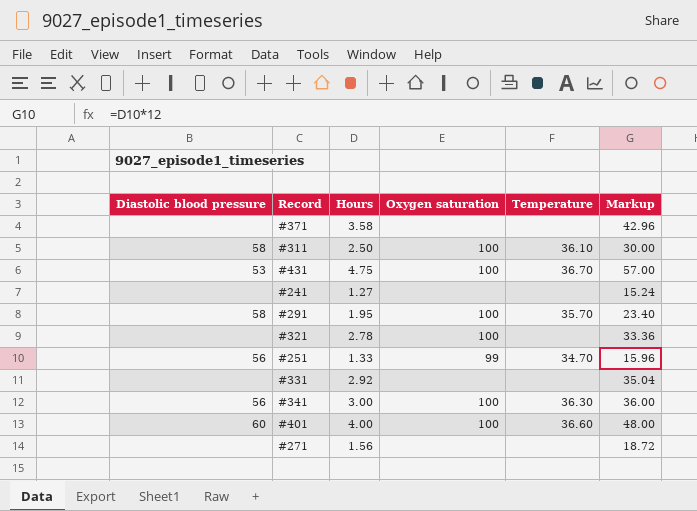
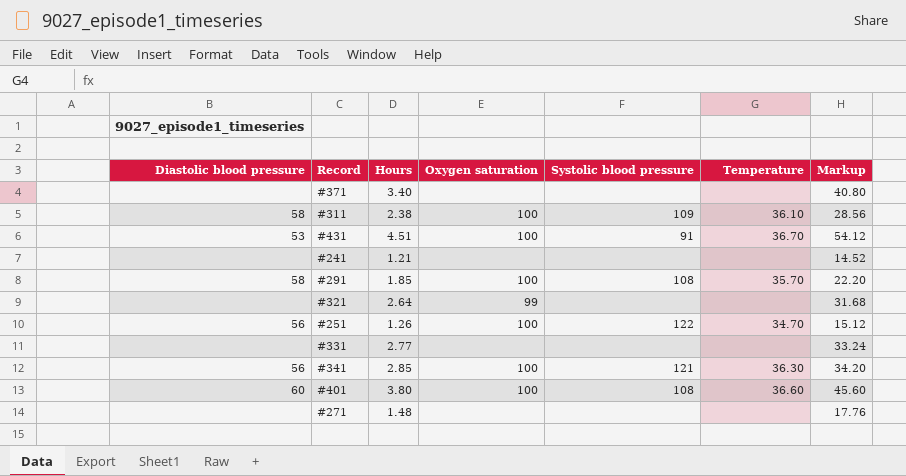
column Systolic blood pressure | position: none -> 5
#371 | Hours: 3.58 -> 3.40
#371 | Markup: 42.96 -> 40.80
#311 | Hours: 2.50 -> 2.38
#311 | Markup: 30.00 -> 28.56
#431 | Hours: 4.75 -> 4.51
#431 | Markup: 57.00 -> 54.12
#241 | Hours: 1.27 -> 1.21
#241 | Markup: 15.24 -> 14.52
#291 | Hours: 1.95 -> 1.85
#291 | Markup: 23.40 -> 22.20
#321 | Hours: 2.78 -> 2.64
#321 | Oxygen saturation: 100 -> 99
#321 | Markup: 33.36 -> 31.68
#251 | Hours: 1.33 -> 1.26
#251 | Oxygen saturation: 99 -> 100
#251 | Markup: 15.96 -> 15.12
#331 | Hours: 2.92 -> 2.77
#331 | Markup: 35.04 -> 33.24
#341 | Hours: 3.00 -> 2.85
#341 | Markup: 36.00 -> 34.20
#401 | Hours: 4.00 -> 3.80
#401 | Markup: 48.00 -> 45.60
#271 | Hours: 1.56 -> 1.48
#271 | Markup: 18.72 -> 17.76

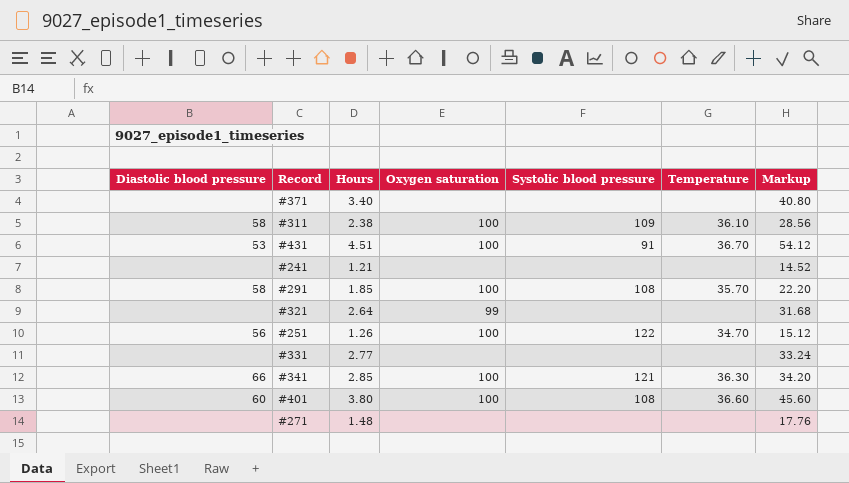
#341 | Diastolic blood pressure: 56 -> 66

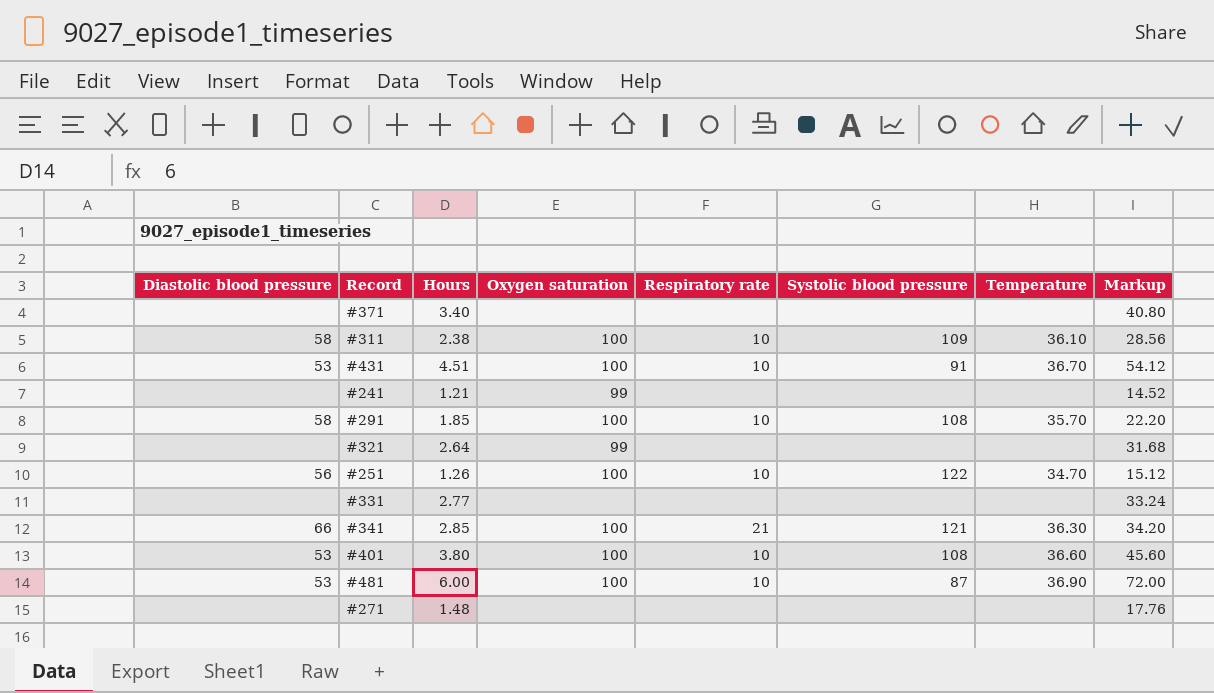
column Respiratory rate | position: none -> 5
#241 | Oxygen saturation: none -> 99
#401 | Diastolic blood pressure: 60 -> 53
row #481: none -> 53 | 6.00 | 100 | 10 | 87 | 36.90 | 72.00

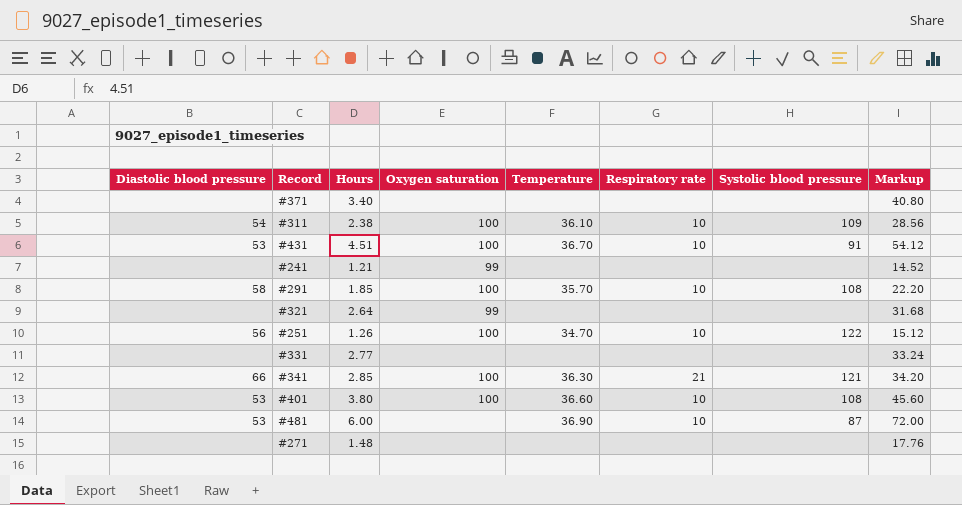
column Temperature | position: 7 -> 5
#311 | Diastolic blood pressure: 58 -> 54
#481 | Oxygen saturation: 100 -> none

